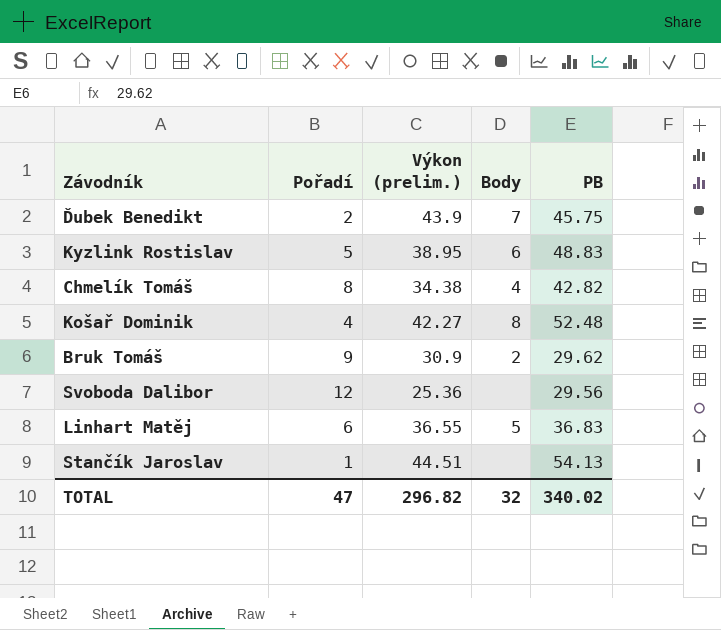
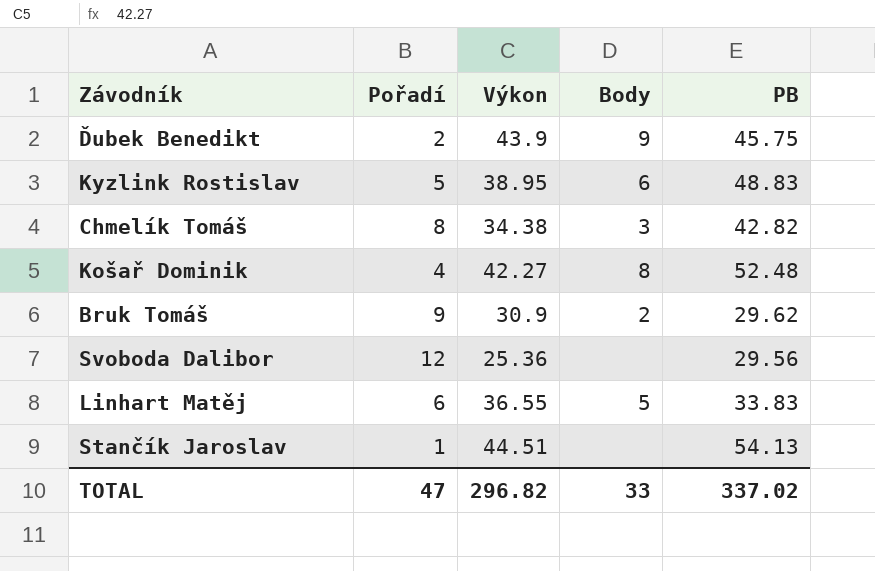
column name: Výkon (prelim.) -> Výkon
Ďubek Benedikt | Body: 7 -> 9
Chmelík Tomáš | Body: 4 -> 3
Linhart Matěj | PB: 36.83 -> 33.83
TOTAL | Body: 32 -> 33
TOTAL | PB: 340.02 -> 337.02

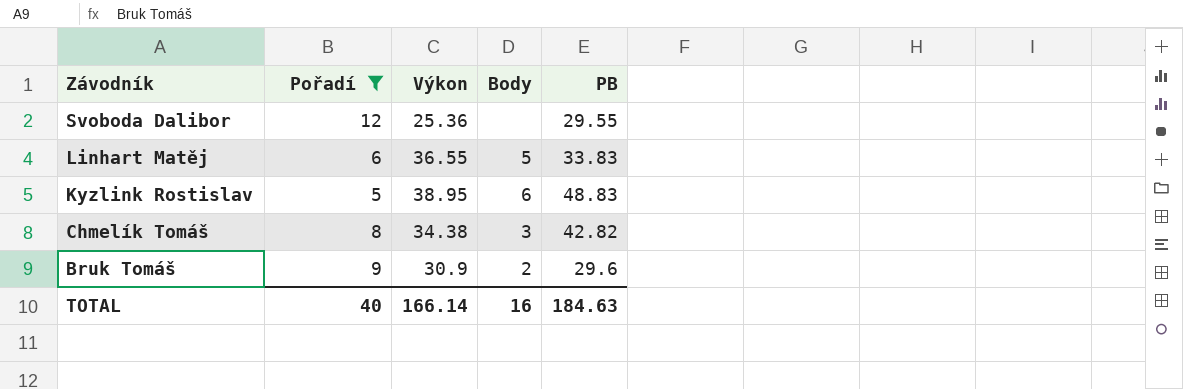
filter: none -> Pořadí >= 5
row order: none -> Závodník descending
Svoboda Dalibor | PB: 29.56 -> 29.55
Bruk Tomáš | PB: 29.62 -> 29.6
TOTAL | Pořadí: 47 -> 40
TOTAL | Výkon: 296.82 -> 166.14
TOTAL | Body: 33 -> 16
TOTAL | PB: 337.02 -> 184.63

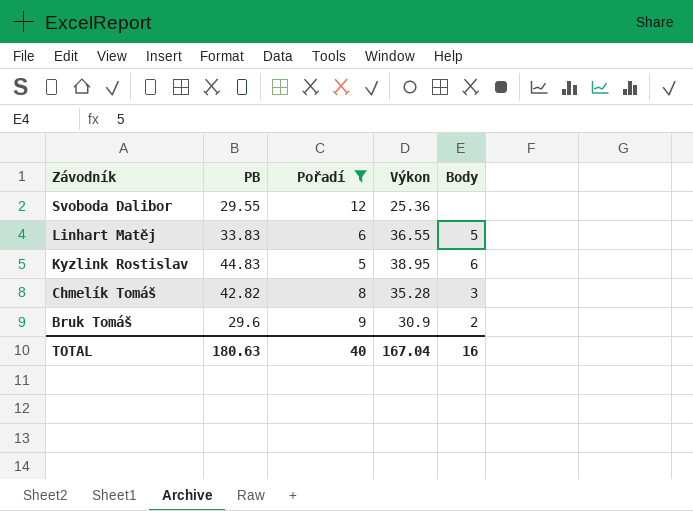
column PB | position: 5 -> 2
Kyzlink Rostislav | PB: 48.83 -> 44.83
Chmelík Tomáš | Výkon: 34.38 -> 35.28
TOTAL | PB: 184.63 -> 180.63
TOTAL | Výkon: 166.14 -> 167.04

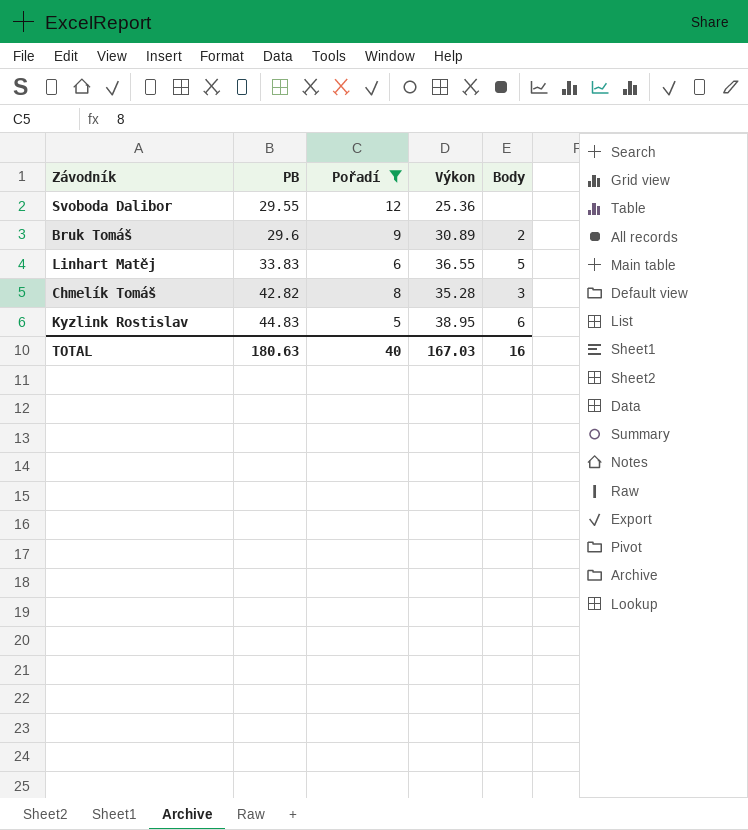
row order: Závodník descending -> PB ascending
Bruk Tomáš | Výkon: 30.9 -> 30.89
TOTAL | Výkon: 167.04 -> 167.03

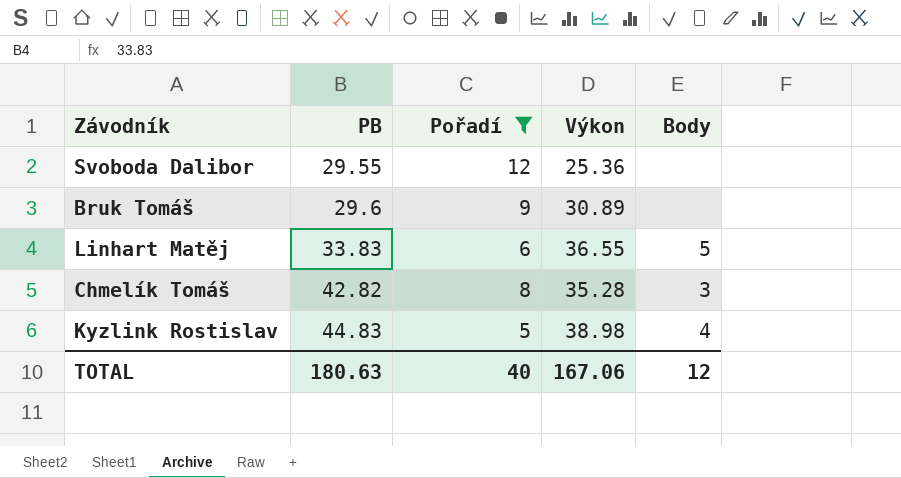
Bruk Tomáš | Body: 2 -> none
Kyzlink Rostislav | Výkon: 38.95 -> 38.98
Kyzlink Rostislav | Body: 6 -> 4
TOTAL | Výkon: 167.03 -> 167.06
TOTAL | Body: 16 -> 12

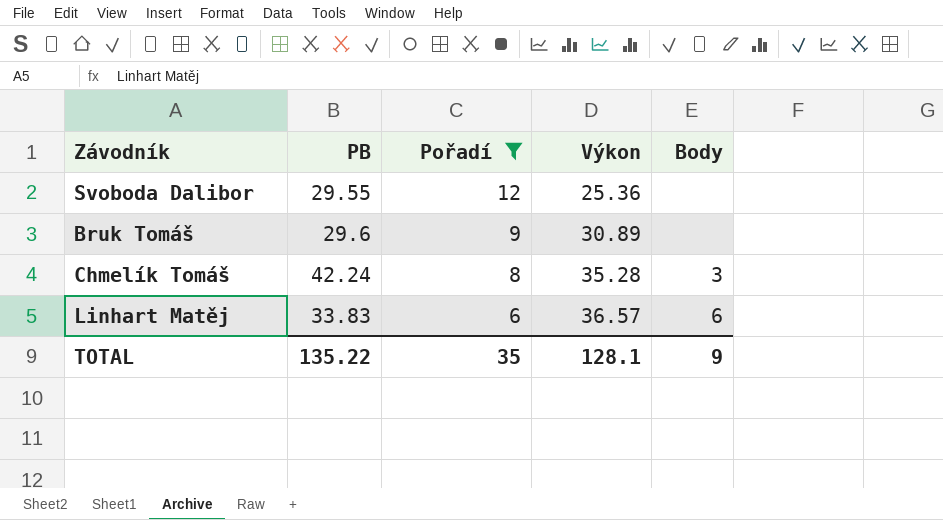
row order: PB ascending -> Pořadí descending
row Kyzlink Rostislav: 44.83 | 5 | 38.98 | 4 -> none
Chmelík Tomáš | PB: 42.82 -> 42.24
Linhart Matěj | Výkon: 36.55 -> 36.57
Linhart Matěj | Body: 5 -> 6
TOTAL | PB: 180.63 -> 135.22
TOTAL | Pořadí: 40 -> 35
TOTAL | Výkon: 167.06 -> 128.1
TOTAL | Body: 12 -> 9

